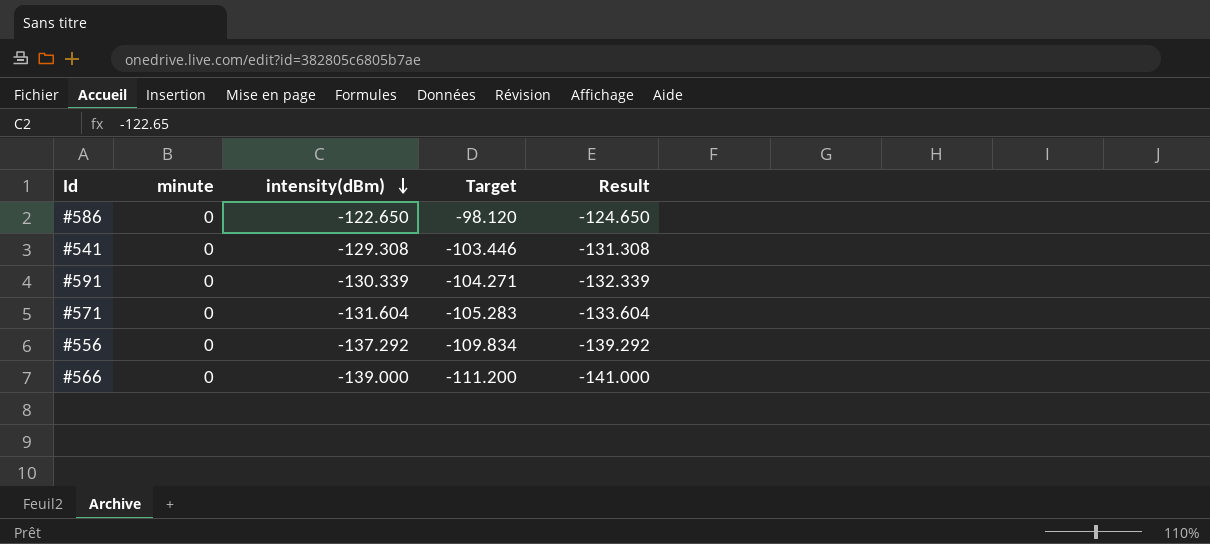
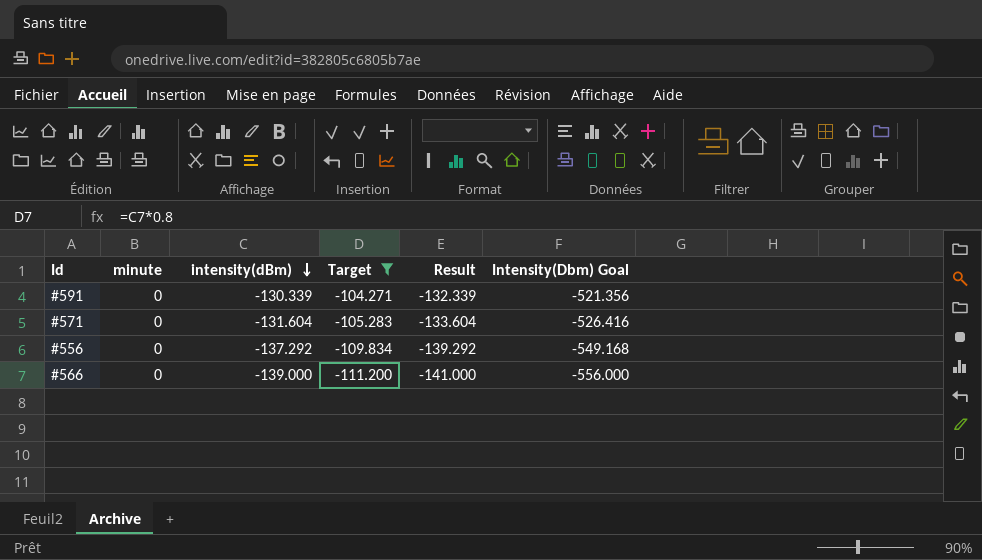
filter: none -> Target <= -104.271
column Intensity(Dbm) Goal | formula: none -> [intensity(dBm)] * 4

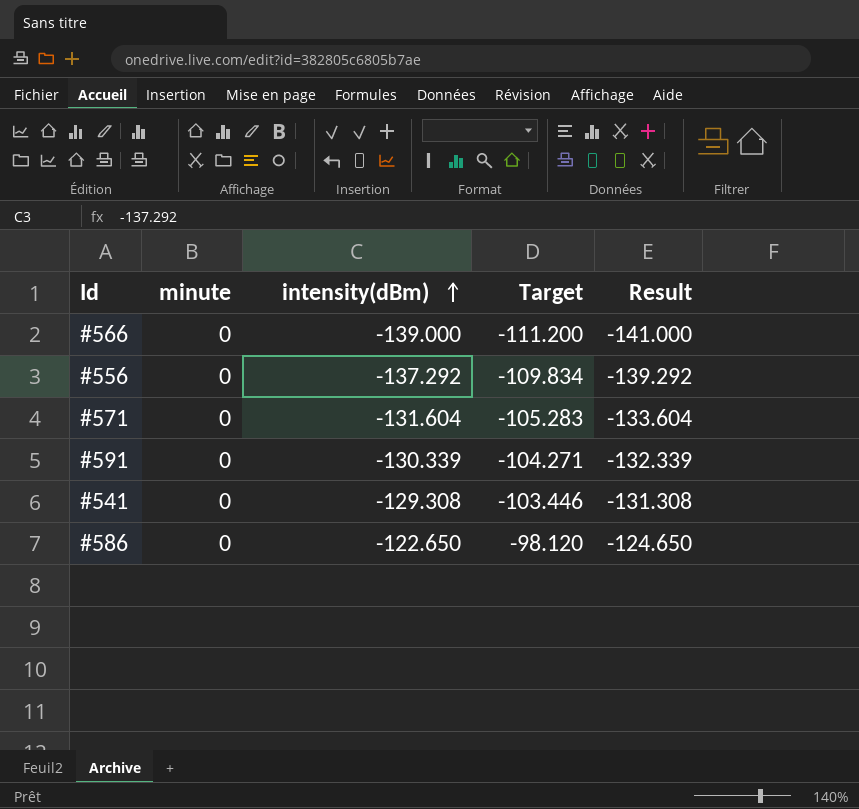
filter: Target <= -104.271 -> none
row order: intensity(dBm) descending -> intensity(dBm) ascending
column Intensity(Dbm) Goal | formula: [intensity(dBm)] * 4 -> none

